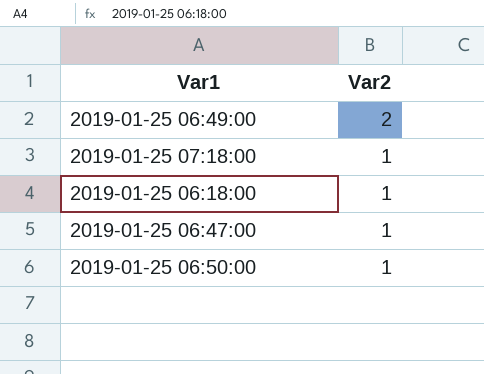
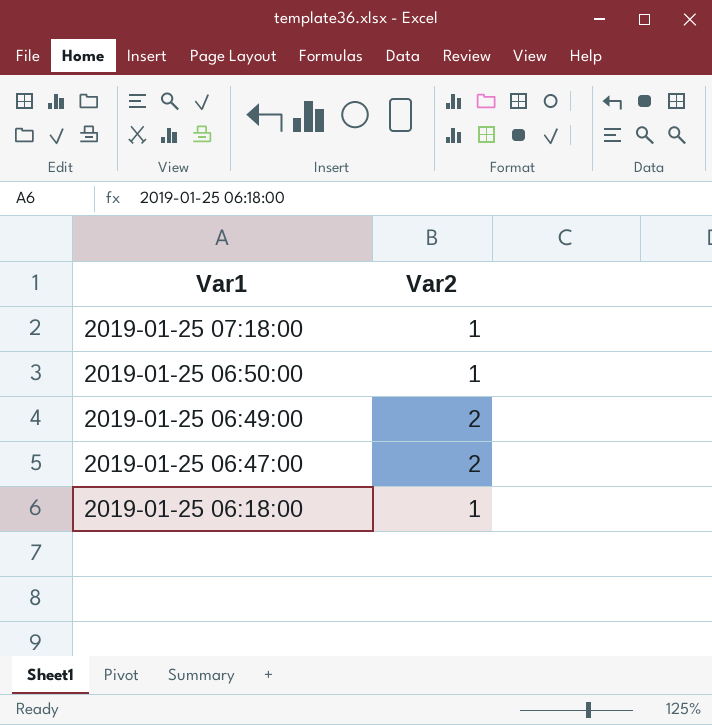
row order: Var2 descending -> Var1 descending
2019-01-25 06:47:00 | Var2: 1 -> 2

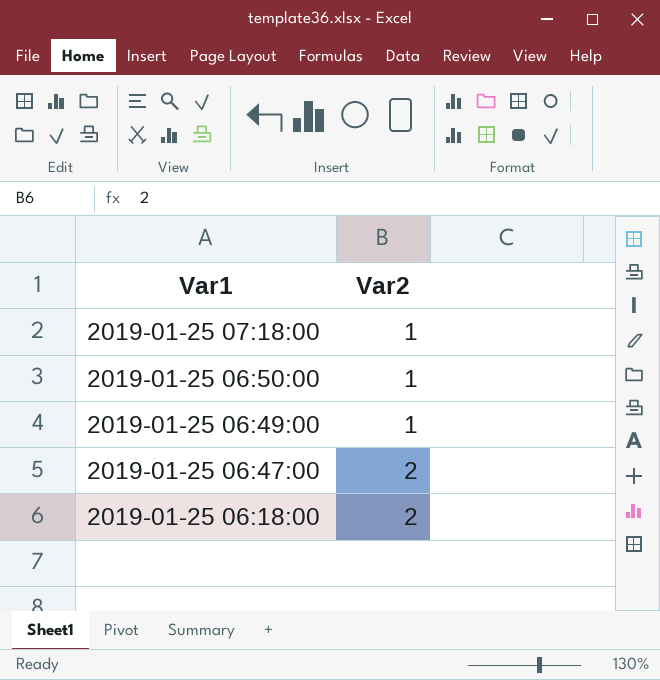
2019-01-25 06:49:00 | Var2: 2 -> 1
2019-01-25 06:18:00 | Var2: 1 -> 2

